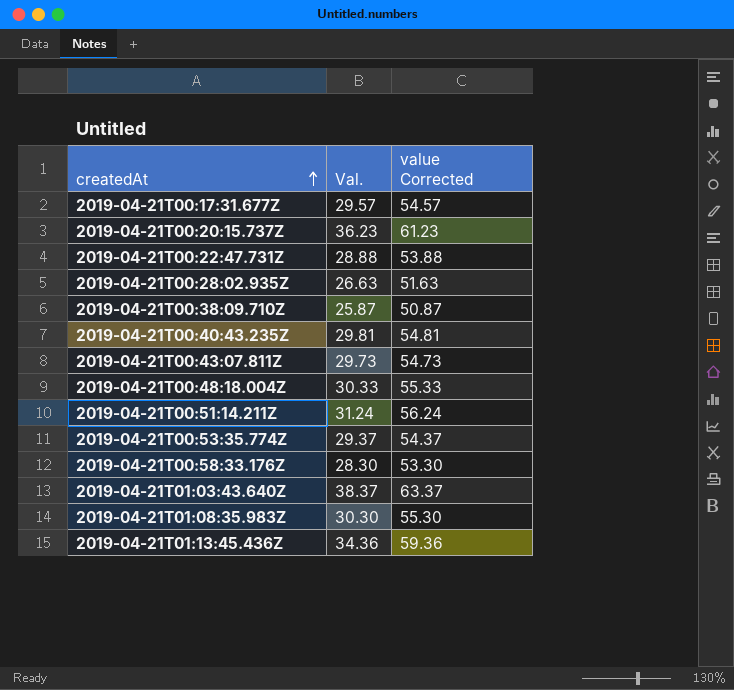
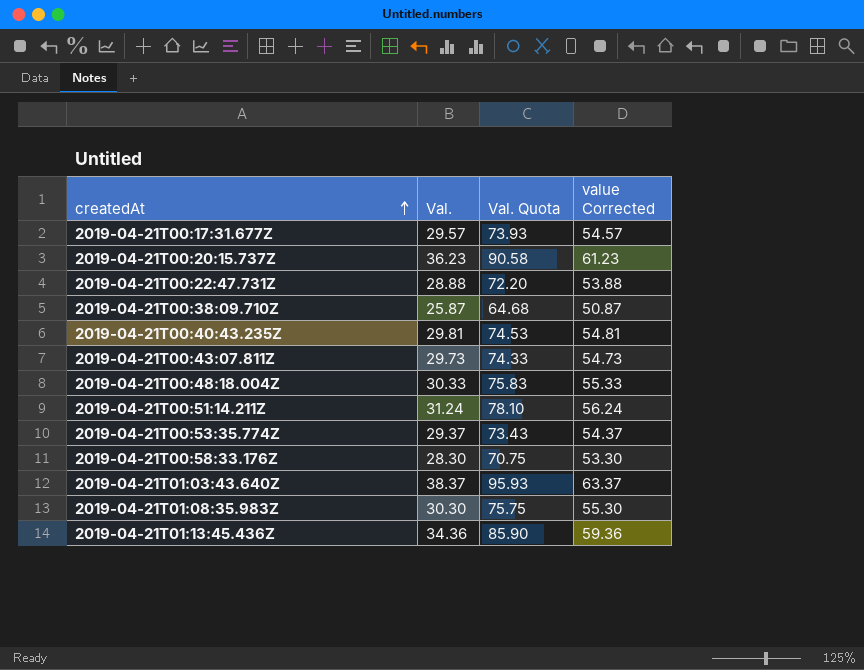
column Val. Quota | formula: none -> [Val.] * 2.5
row 2019-04-21T00:28:02.935Z: 26.63 | 51.63 -> none

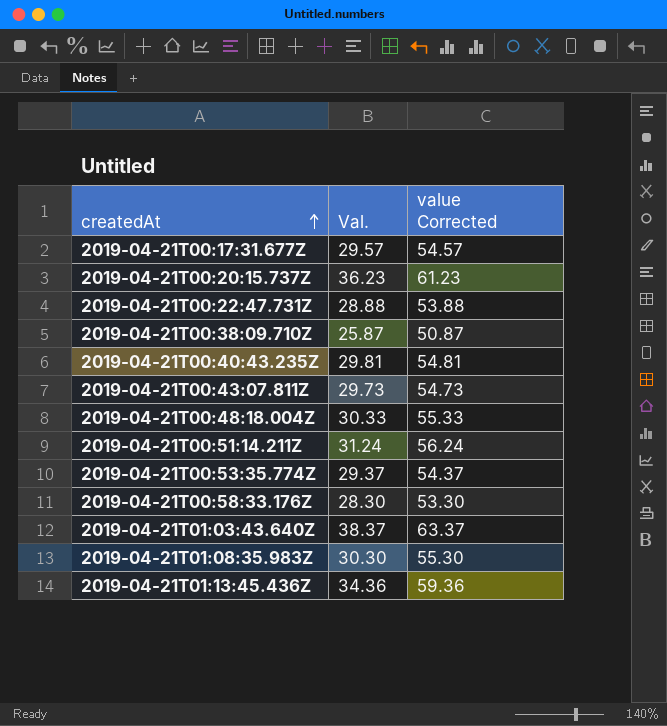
column Val. Quota | formula: [Val.] * 2.5 -> none

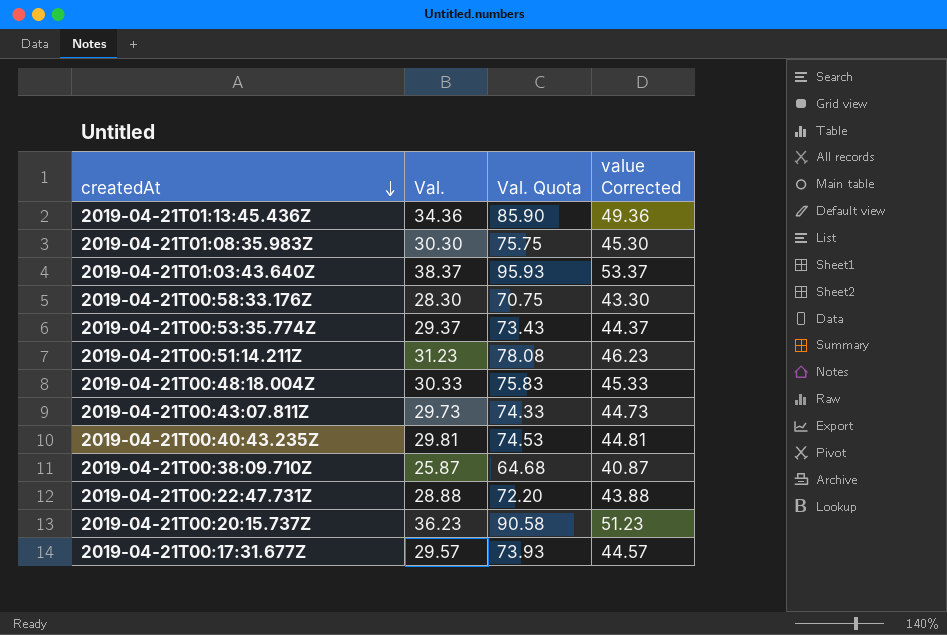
row order: createdAt ascending -> createdAt descending
column Val. Quota | formula: none -> [Val.] * 2.5
column value Corrected | formula: [Val.] + 25 -> [Val.] + 15
2019-04-21T00:51:14.211Z | Val.: 31.24 -> 31.23

